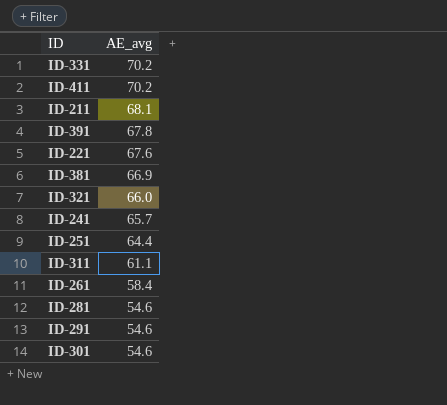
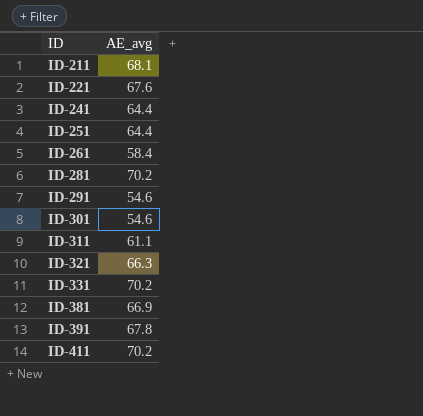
row order: AE_avg descending -> ID ascending
ID-241 | AE_avg: 65.7 -> 64.4
ID-281 | AE_avg: 54.6 -> 70.2
ID-321 | AE_avg: 66.0 -> 66.3

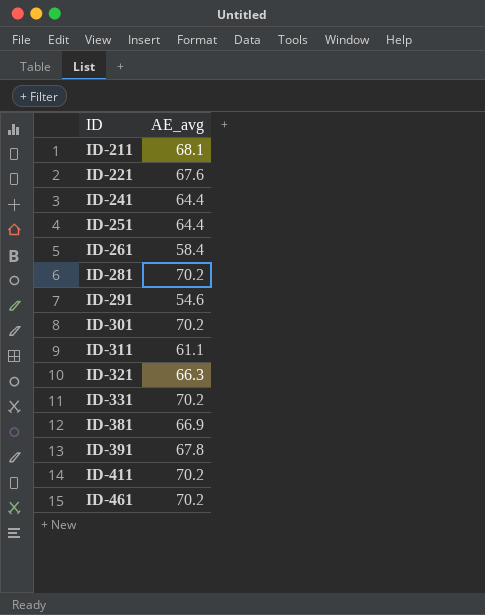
ID-301 | AE_avg: 54.6 -> 70.2
row ID-461: none -> 70.2

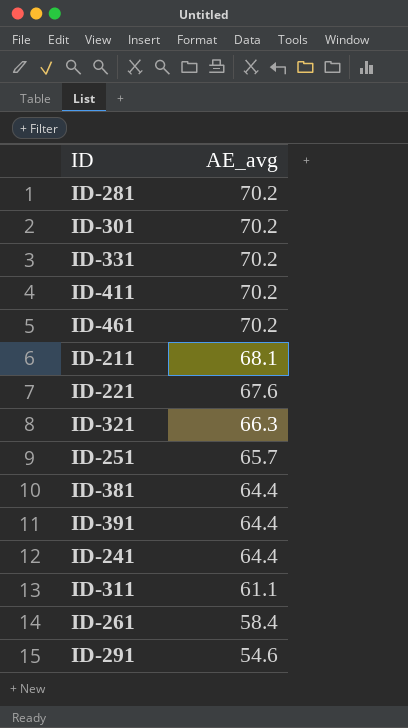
row order: ID ascending -> AE_avg descending
ID-251 | AE_avg: 64.4 -> 65.7
ID-381 | AE_avg: 66.9 -> 64.4
ID-391 | AE_avg: 67.8 -> 64.4

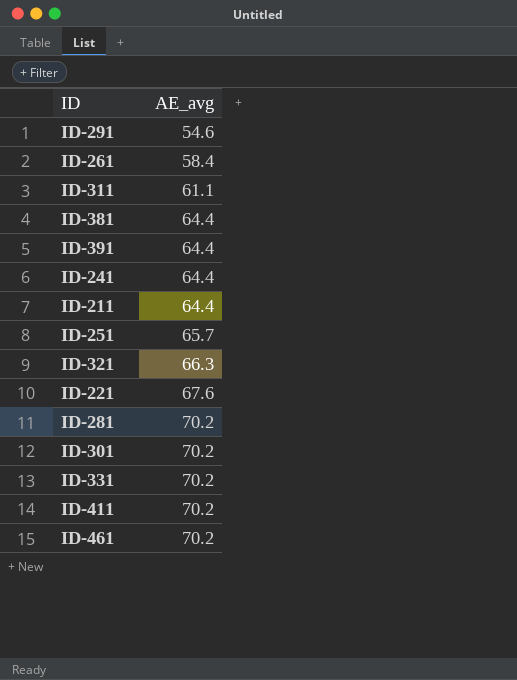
row order: AE_avg descending -> AE_avg ascending
ID-211 | AE_avg: 68.1 -> 64.4

